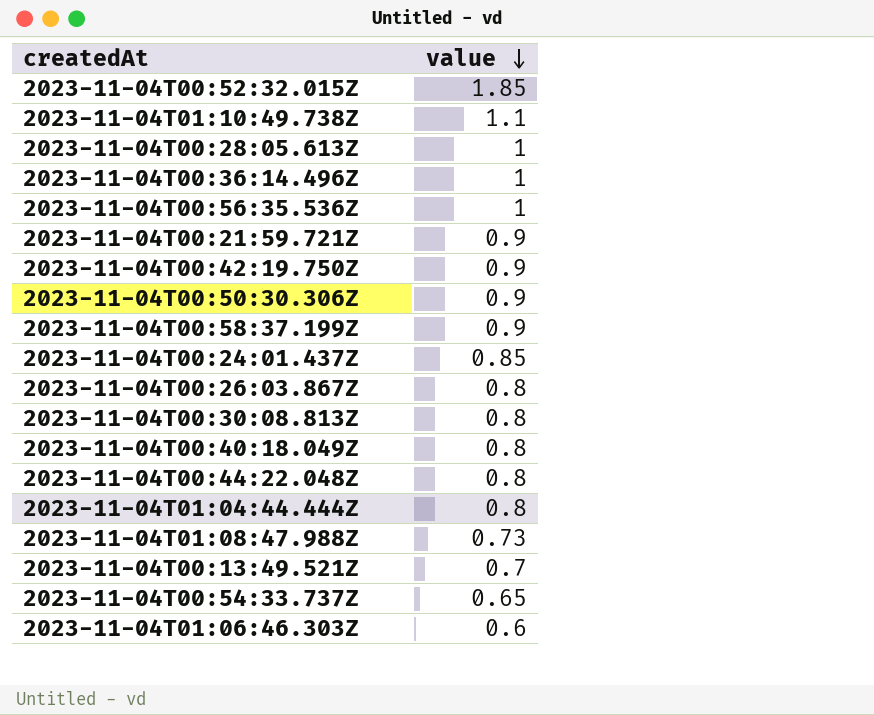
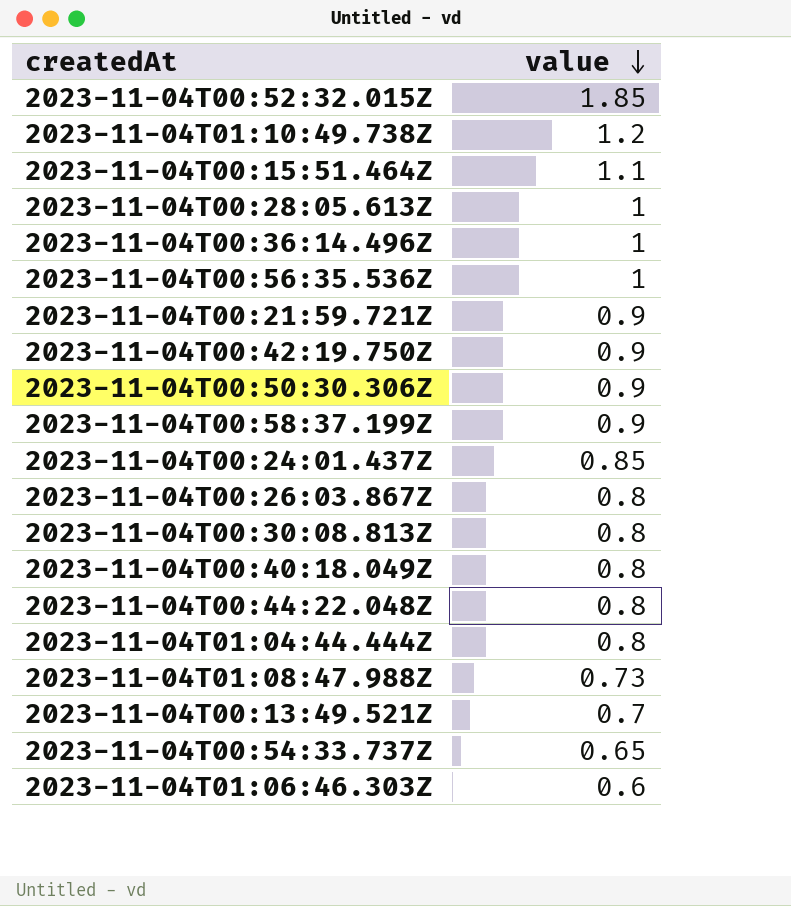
2023-11-04T01:10:49.738Z | value: 1.1 -> 1.2
row 2023-11-04T00:15:51.464Z: none -> 1.1

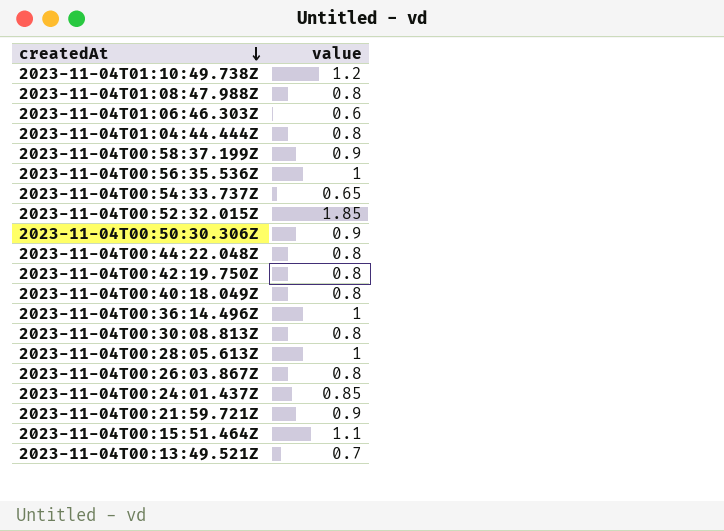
row order: value descending -> createdAt descending
2023-11-04T01:08:47.988Z | value: 0.73 -> 0.8
2023-11-04T00:42:19.750Z | value: 0.9 -> 0.8

